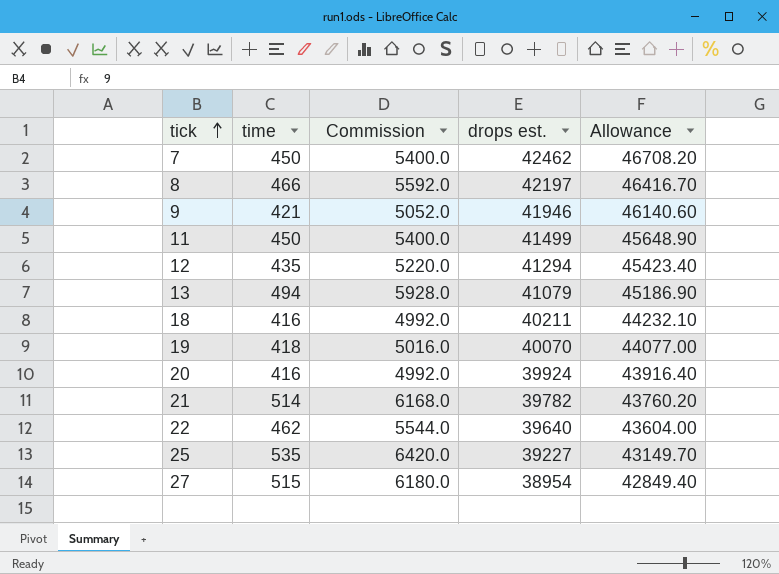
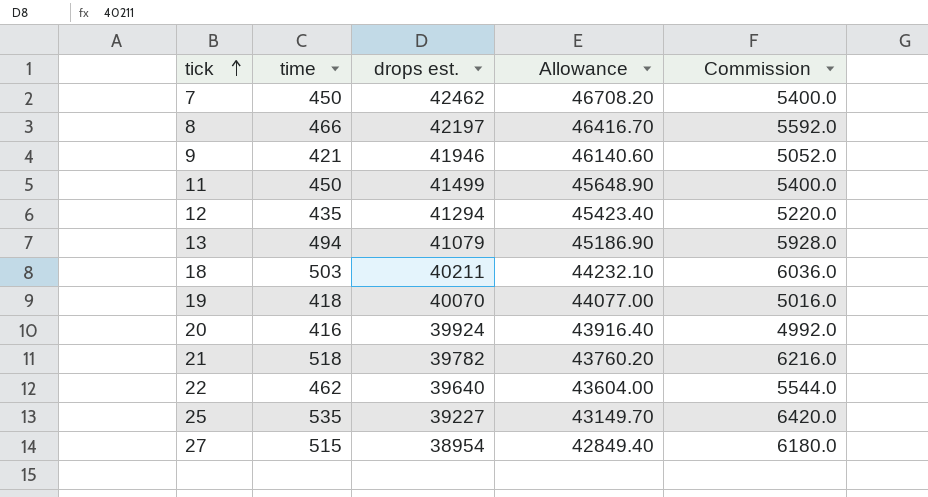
column Commission | position: 3 -> 5
18 | time: 416 -> 503
18 | Commission: 4992.0 -> 6036.0
21 | time: 514 -> 518
21 | Commission: 6168.0 -> 6216.0

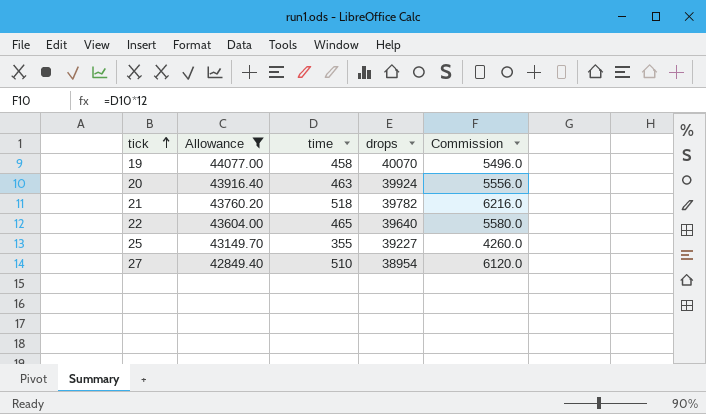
filter: none -> Allowance <= 44077.00
column Allowance | position: 4 -> 2
column name: drops est. -> drops
19 | time: 418 -> 458
19 | Commission: 5016.0 -> 5496.0
20 | time: 416 -> 463
20 | Commission: 4992.0 -> 5556.0
22 | time: 462 -> 465
22 | Commission: 5544.0 -> 5580.0
25 | time: 535 -> 355
25 | Commission: 6420.0 -> 4260.0
27 | time: 515 -> 510
27 | Commission: 6180.0 -> 6120.0

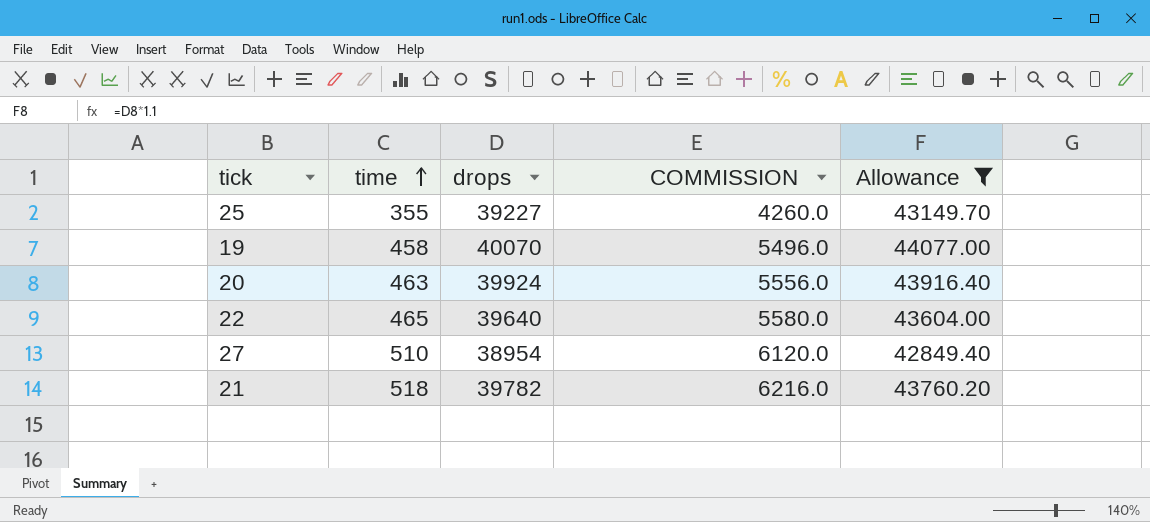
row order: tick ascending -> time ascending
column name: Commission -> COMMISSION
column Allowance | position: 2 -> 5

